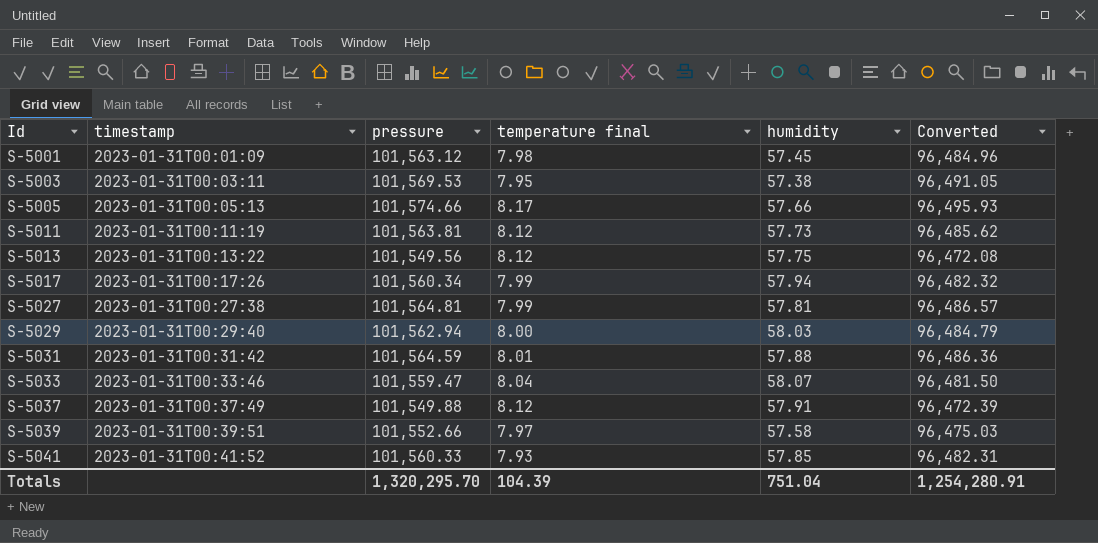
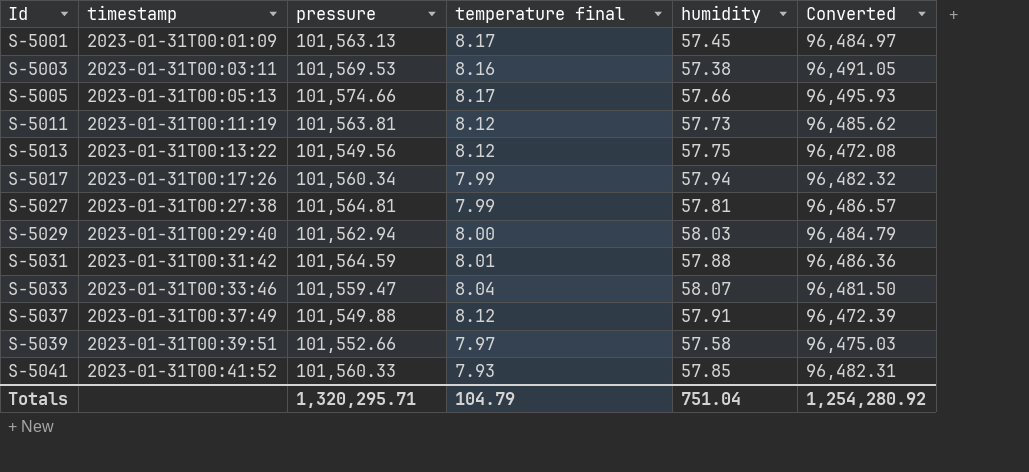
S-5001 | pressure: 101,563.12 -> 101,563.13
S-5001 | temperature final: 7.98 -> 8.17
S-5001 | Converted: 96,484.96 -> 96,484.97
S-5003 | temperature final: 7.95 -> 8.16
Totals | pressure: 1,320,295.70 -> 1,320,295.71
Totals | temperature final: 104.39 -> 104.79
Totals | Converted: 1,254,280.91 -> 1,254,280.92

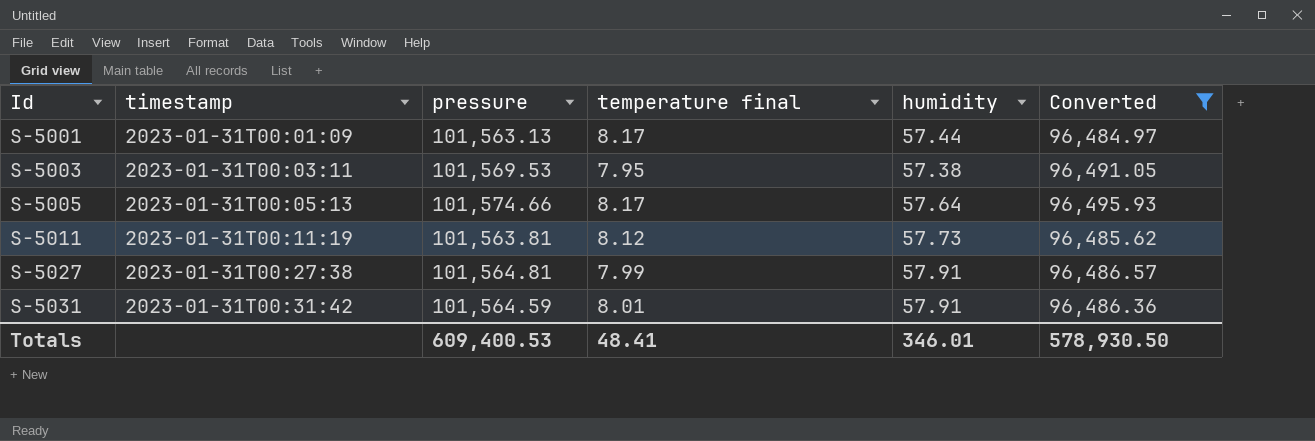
filter: none -> Converted >= 96,484.97
S-5001 | humidity: 57.45 -> 57.44
S-5003 | temperature final: 8.16 -> 7.95
S-5005 | humidity: 57.66 -> 57.64
S-5027 | humidity: 57.81 -> 57.91
S-5031 | humidity: 57.88 -> 57.91
Totals | pressure: 1,320,295.71 -> 609,400.53
Totals | temperature final: 104.79 -> 48.41
Totals | humidity: 751.04 -> 346.01
Totals | Converted: 1,254,280.92 -> 578,930.50

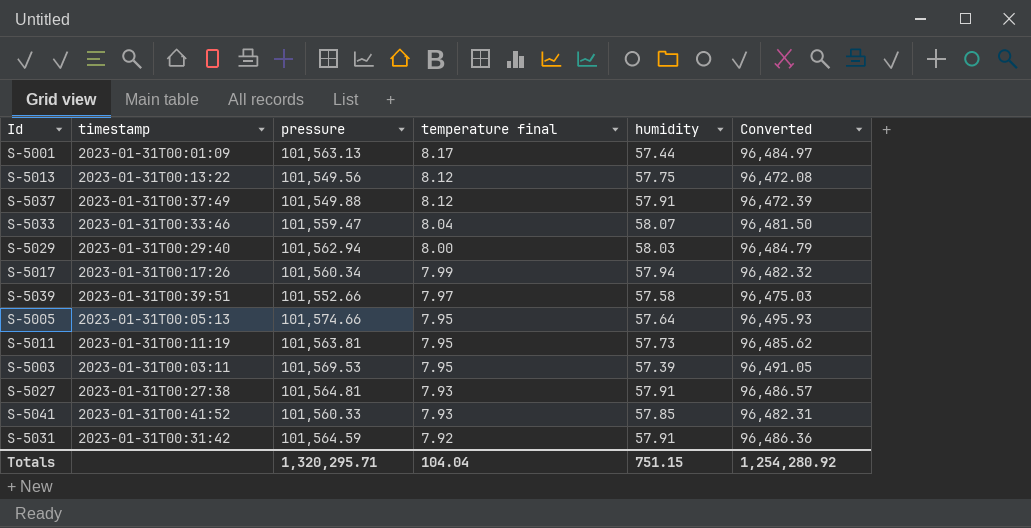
filter: Converted >= 96,484.97 -> none
row order: Id ascending -> temperature final descending
S-5005 | temperature final: 8.17 -> 7.95
S-5011 | temperature final: 8.12 -> 7.95
S-5003 | humidity: 57.38 -> 57.39
S-5027 | temperature final: 7.99 -> 7.93
S-5031 | temperature final: 8.01 -> 7.92
Totals | pressure: 609,400.53 -> 1,320,295.71
Totals | temperature final: 48.41 -> 104.04
Totals | humidity: 346.01 -> 751.15
Totals | Converted: 578,930.50 -> 1,254,280.92

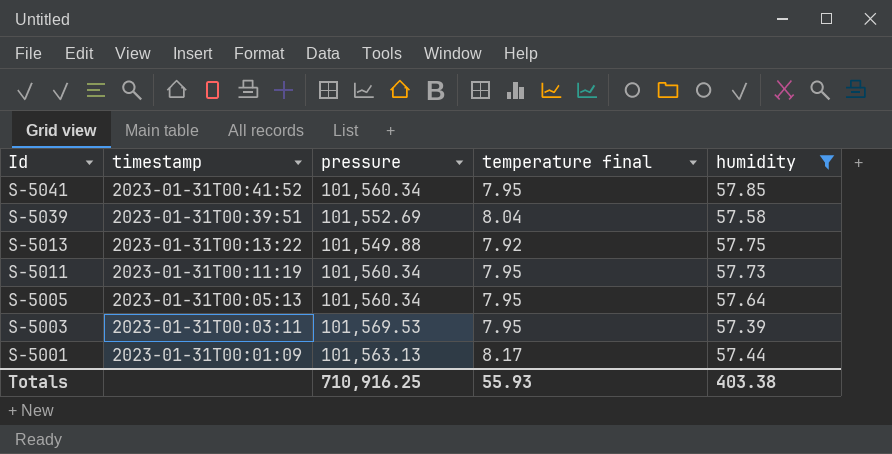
filter: none -> humidity <= 57.85
row order: temperature final descending -> Id descending
column Converted | formula: [pressure] * 0.95 -> none
S-5041 | pressure: 101,560.33 -> 101,560.34
S-5041 | temperature final: 7.93 -> 7.95
S-5039 | pressure: 101,552.66 -> 101,552.69
S-5039 | temperature final: 7.97 -> 8.04
S-5013 | pressure: 101,549.56 -> 101,549.88
S-5013 | temperature final: 8.12 -> 7.92
S-5011 | pressure: 101,563.81 -> 101,560.34
S-5005 | pressure: 101,574.66 -> 101,560.34
Totals | pressure: 1,320,295.71 -> 710,916.25
Totals | temperature final: 104.04 -> 55.93
Totals | humidity: 751.15 -> 403.38

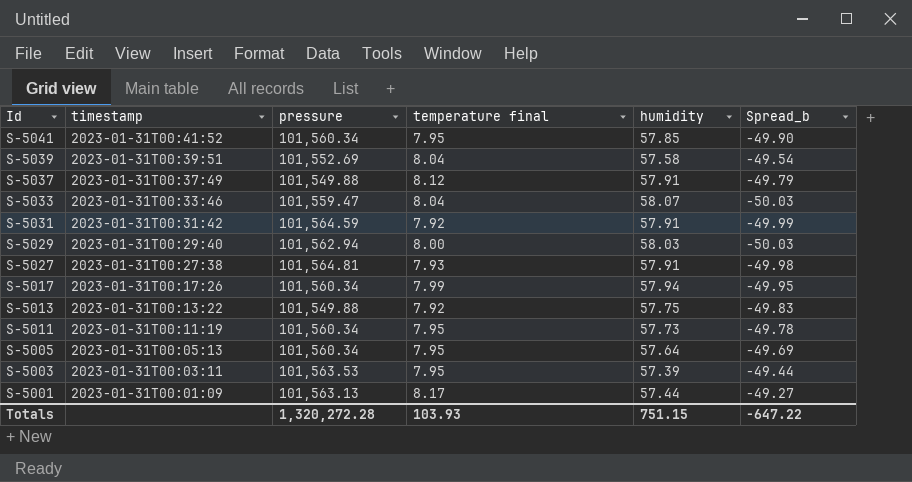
filter: humidity <= 57.85 -> none
column Spread_b | formula: none -> [temperature final] - [humidity]
S-5003 | pressure: 101,569.53 -> 101,563.53
Totals | pressure: 710,916.25 -> 1,320,272.28
Totals | temperature final: 55.93 -> 103.93
Totals | humidity: 403.38 -> 751.15

